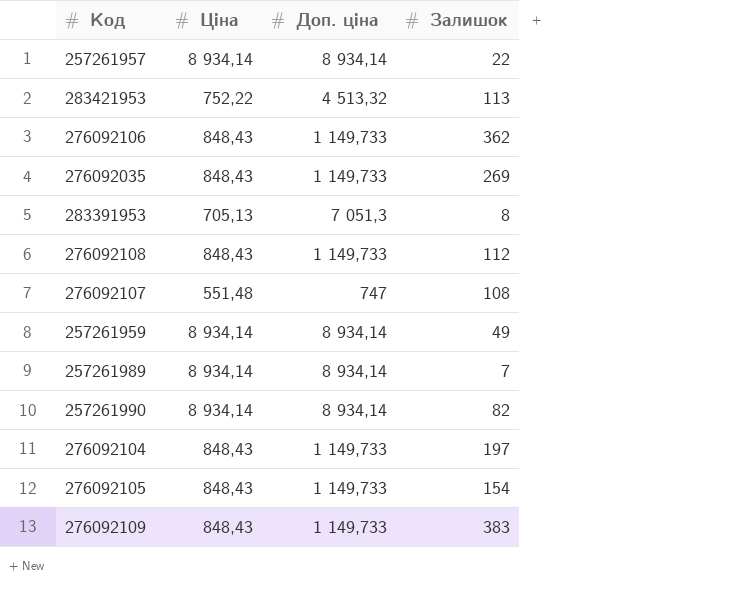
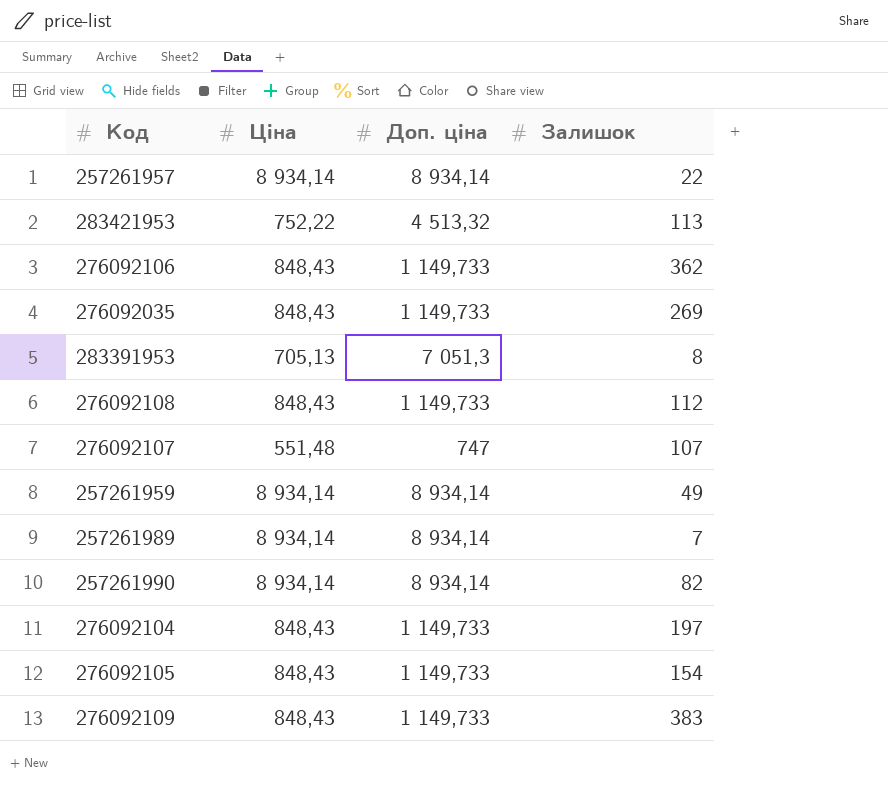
276092107 | Залишок: 108 -> 107

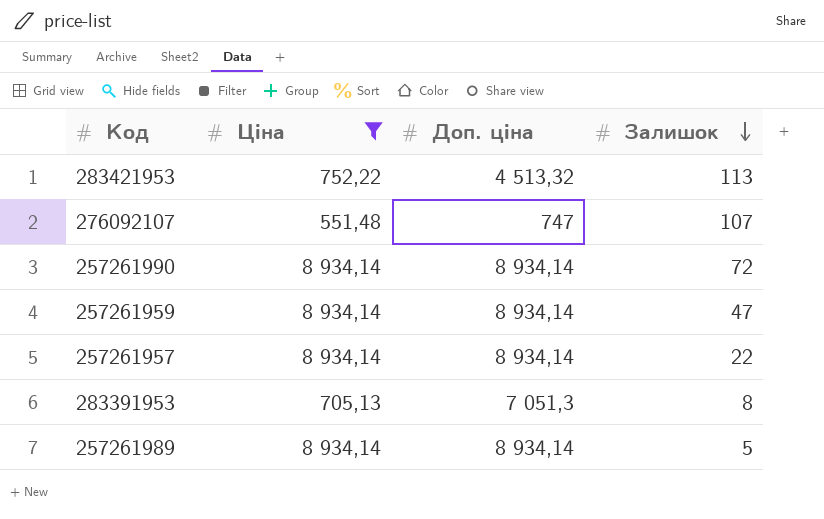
filter: none -> Ціна != 848,43
row order: none -> Залишок descending
257261990 | Залишок: 82 -> 72
257261959 | Залишок: 49 -> 47
257261989 | Залишок: 7 -> 5

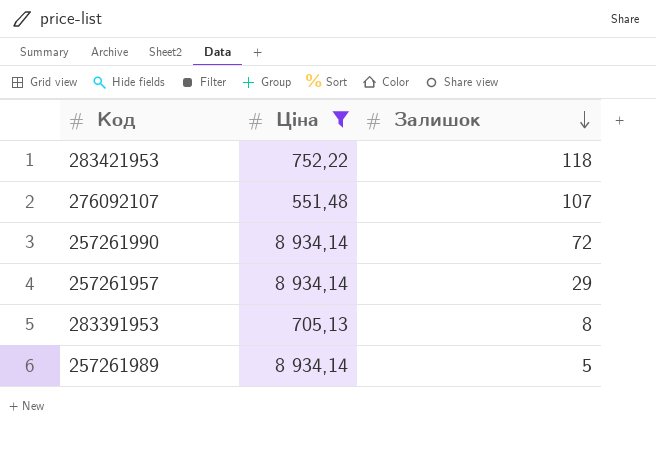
column Доп. ціна | position: 3 -> none
row 257261959: 8 934,14 | 8 934,14 | 47 -> none
283421953 | Залишок: 113 -> 118
257261957 | Залишок: 22 -> 29

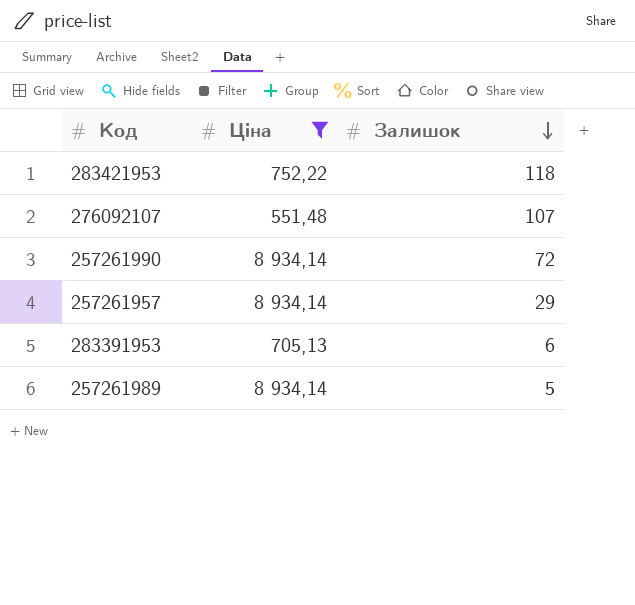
283391953 | Залишок: 8 -> 6

